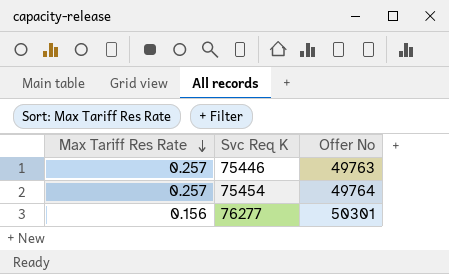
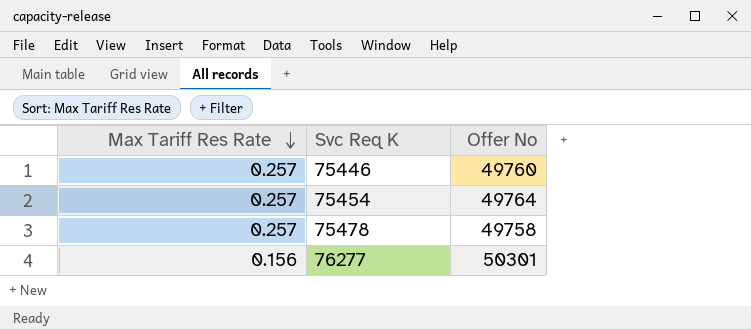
75446 | Offer No: 49763 -> 49760
row 75478: none -> 0.257 | 49758

